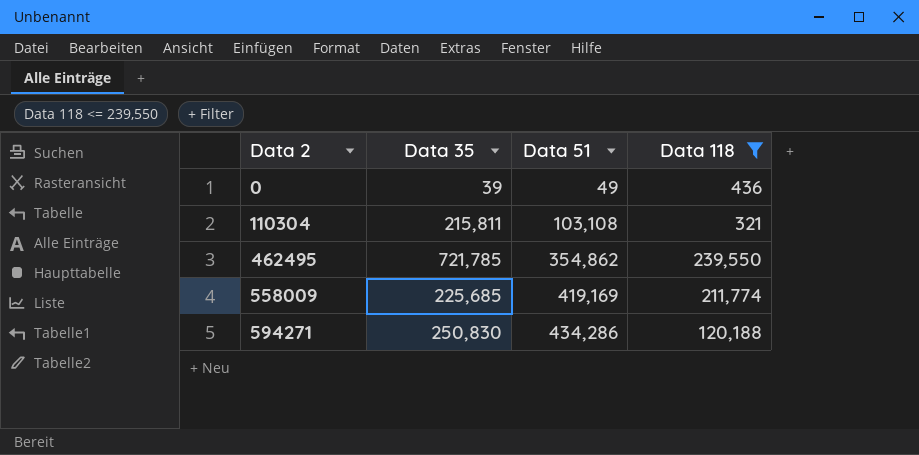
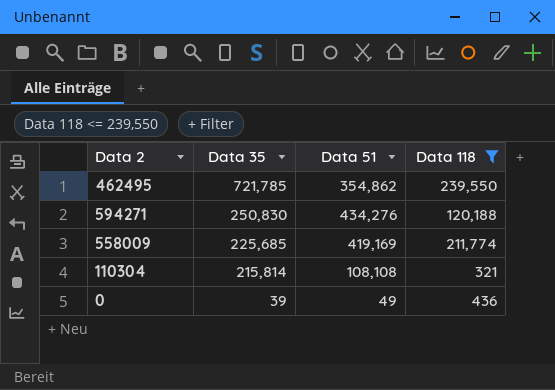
row order: Data 2 ascending -> Data 35 descending
594271 | Data 51: 434,286 -> 434,276
110304 | Data 35: 215,811 -> 215,814
110304 | Data 51: 103,108 -> 108,108

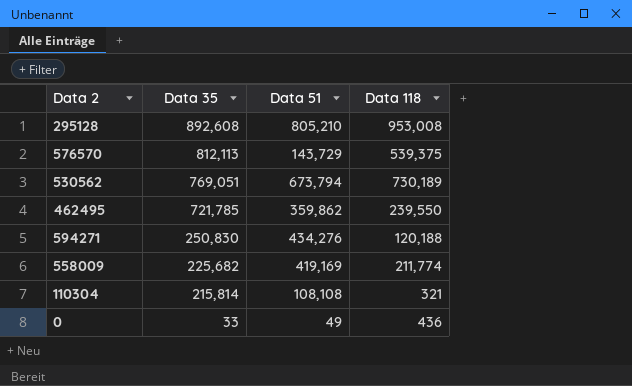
filter: Data 118 <= 239,550 -> none
462495 | Data 51: 354,862 -> 359,862
558009 | Data 35: 225,685 -> 225,682
0 | Data 35: 39 -> 33

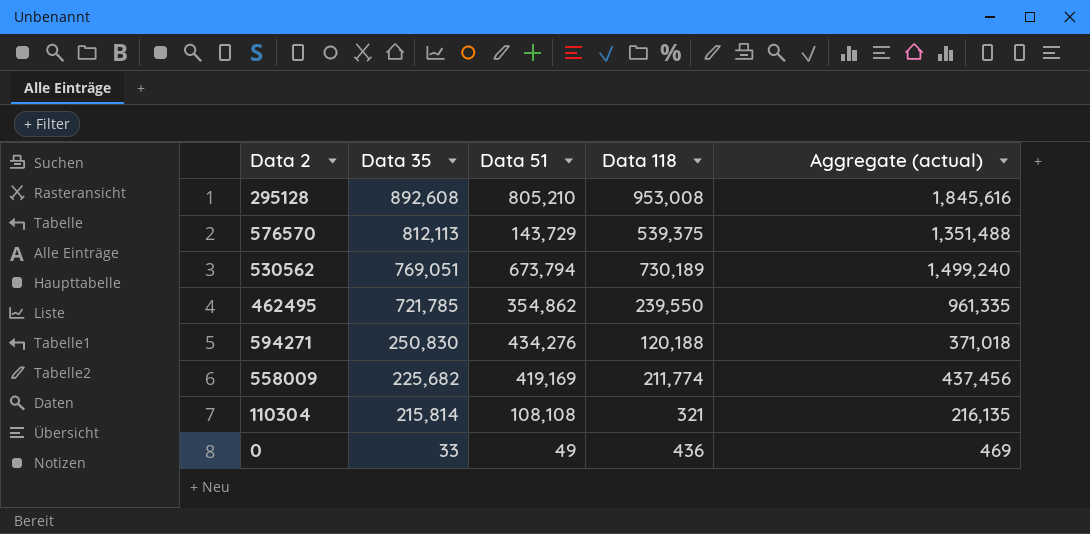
column Aggregate (actual) | formula: none -> [Data 35] + [Data 118]
462495 | Data 51: 359,862 -> 354,862

